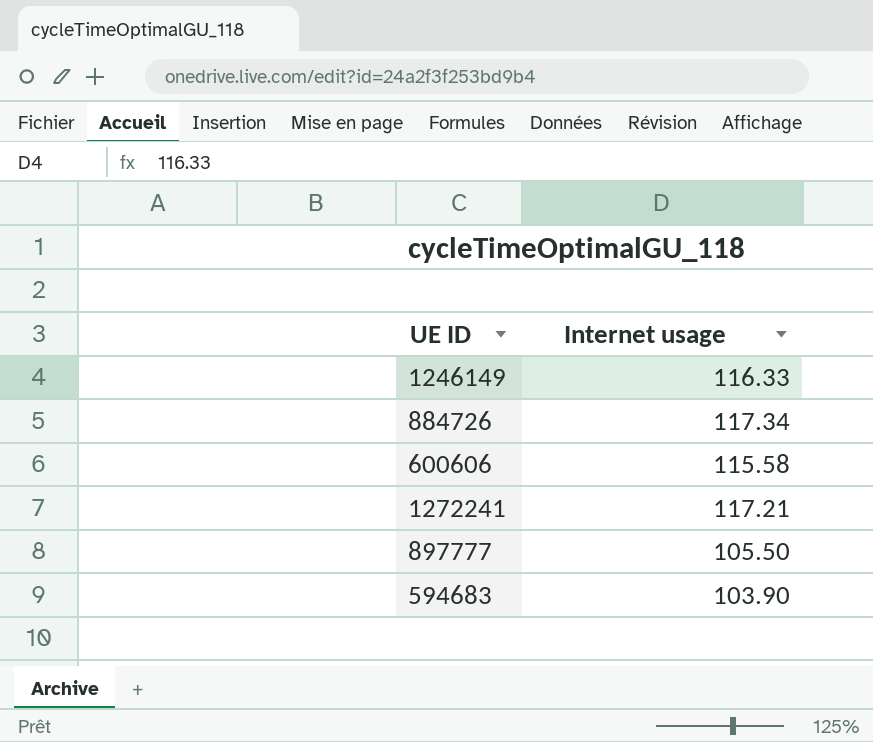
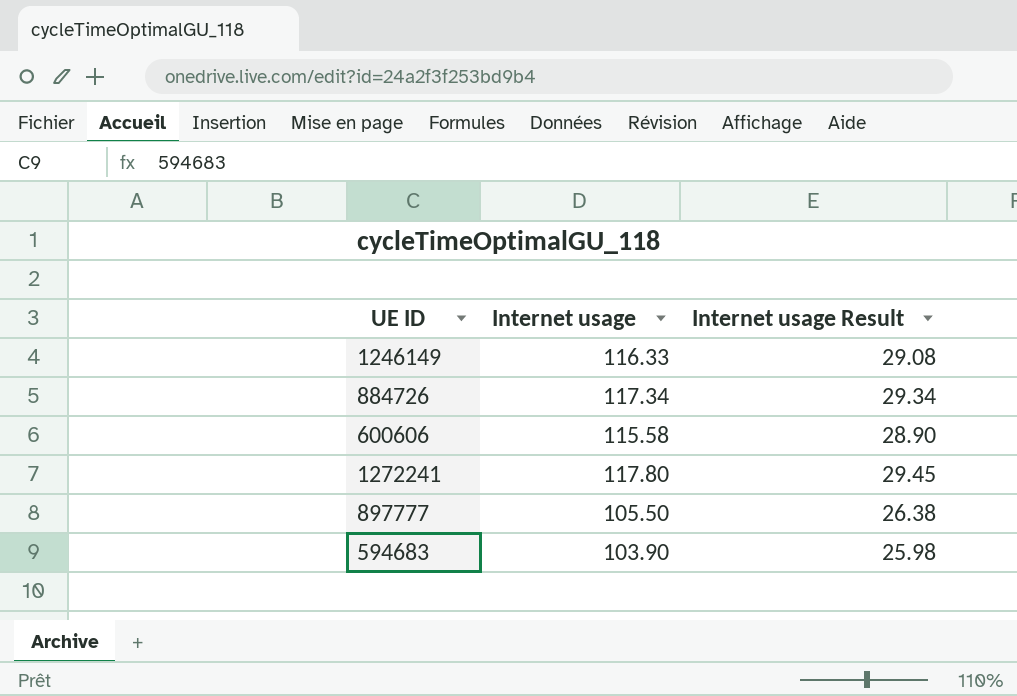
column Internet usage Result | formula: none -> [Internet usage] * 0.25
1272241 | Internet usage: 117.21 -> 117.80

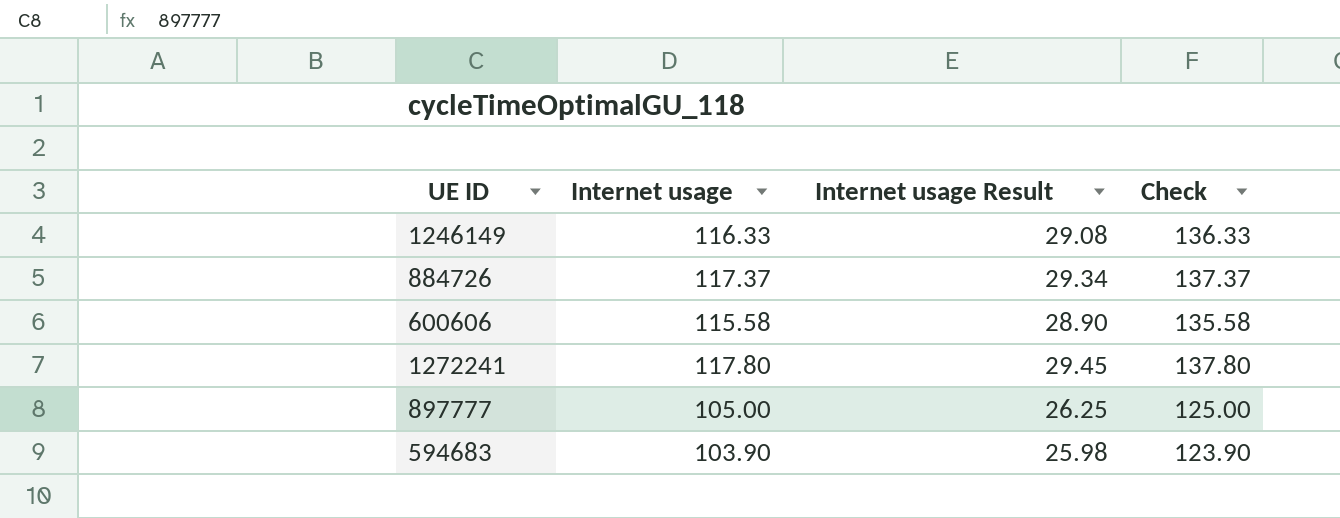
column Check | formula: none -> [Internet usage] + 20
884726 | Internet usage: 117.34 -> 117.37
897777 | Internet usage: 105.50 -> 105.00
897777 | Internet usage Result: 26.38 -> 26.25

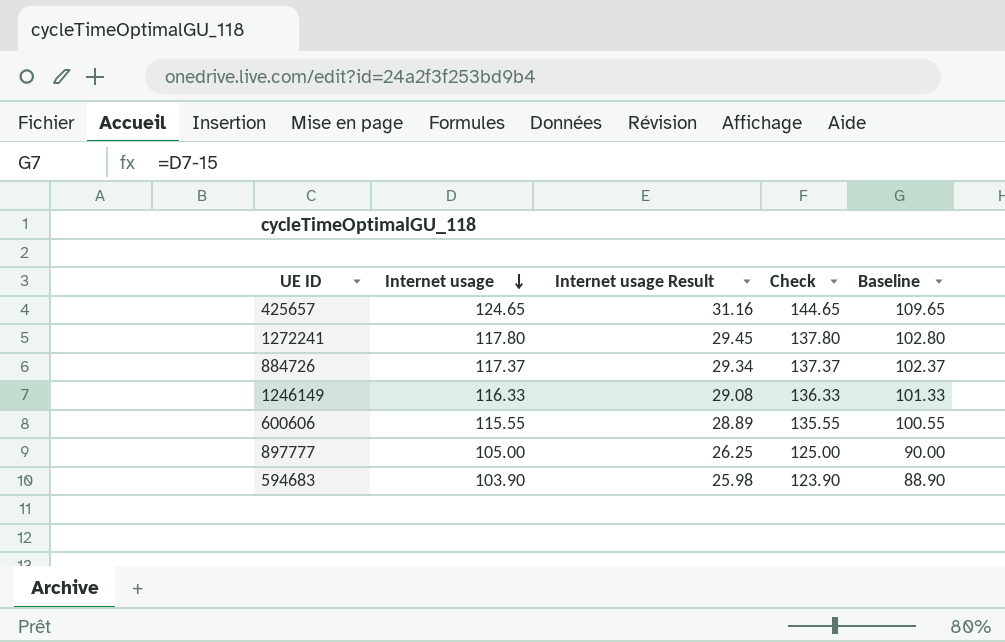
row order: none -> Internet usage descending
column Baseline | formula: none -> [Internet usage] - 15
row 425657: none -> 124.65 | 31.16 | 144.65 | 109.65
600606 | Internet usage: 115.58 -> 115.55
600606 | Internet usage Result: 28.90 -> 28.89
600606 | Check: 135.58 -> 135.55

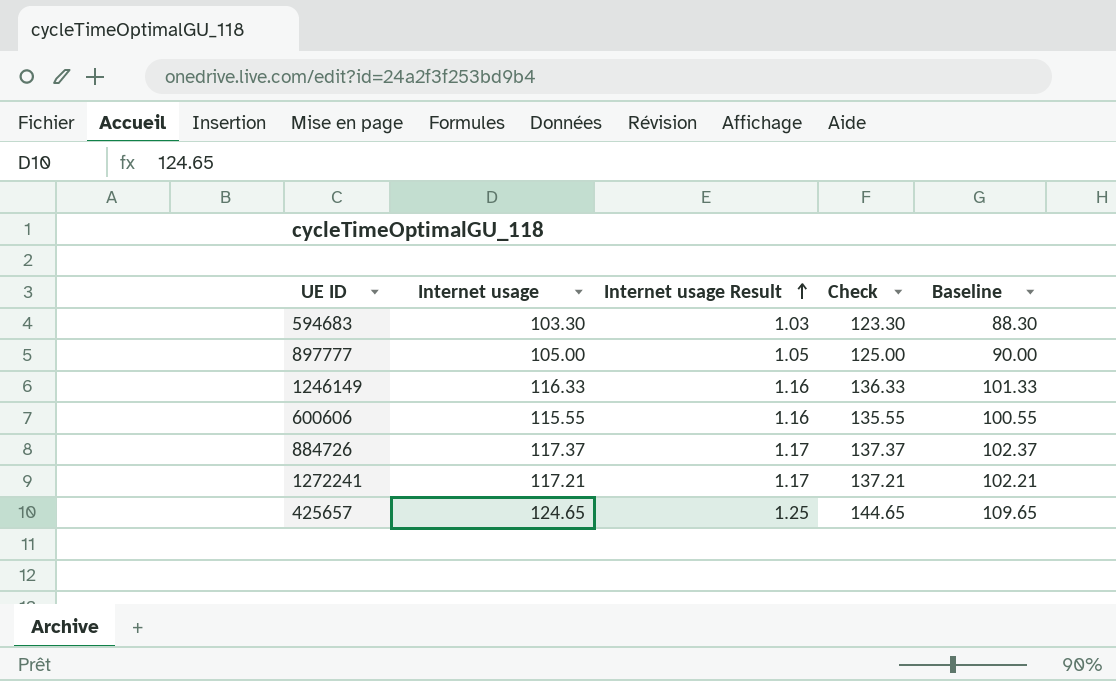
row order: Internet usage descending -> Internet usage Result ascending
column Internet usage Result | formula: [Internet usage] * 0.25 -> [Internet usage] * 0.01
594683 | Internet usage: 103.90 -> 103.30
594683 | Check: 123.90 -> 123.30
594683 | Baseline: 88.90 -> 88.30
1272241 | Internet usage: 117.80 -> 117.21
1272241 | Check: 137.80 -> 137.21
1272241 | Baseline: 102.80 -> 102.21

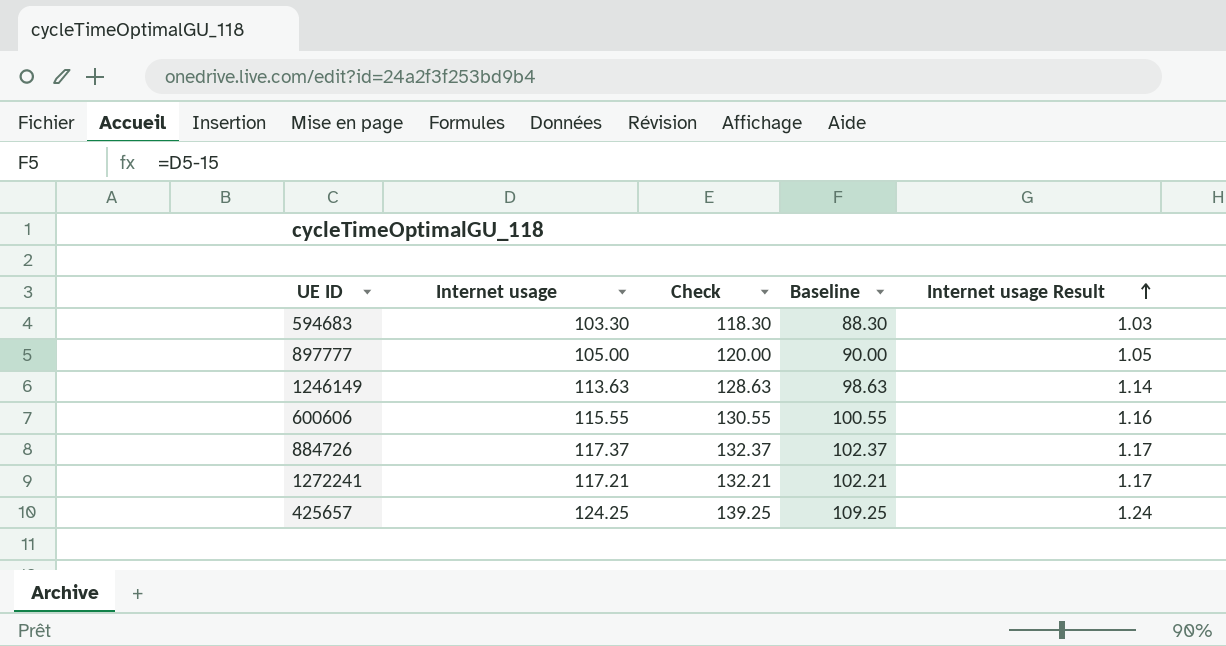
column Check | formula: [Internet usage] + 20 -> [Internet usage] + 15
column Internet usage Result | position: 3 -> 5
1246149 | Internet usage: 116.33 -> 113.63
1246149 | Baseline: 101.33 -> 98.63
1246149 | Internet usage Result: 1.16 -> 1.14
425657 | Internet usage: 124.65 -> 124.25
425657 | Baseline: 109.65 -> 109.25
425657 | Internet usage Result: 1.25 -> 1.24

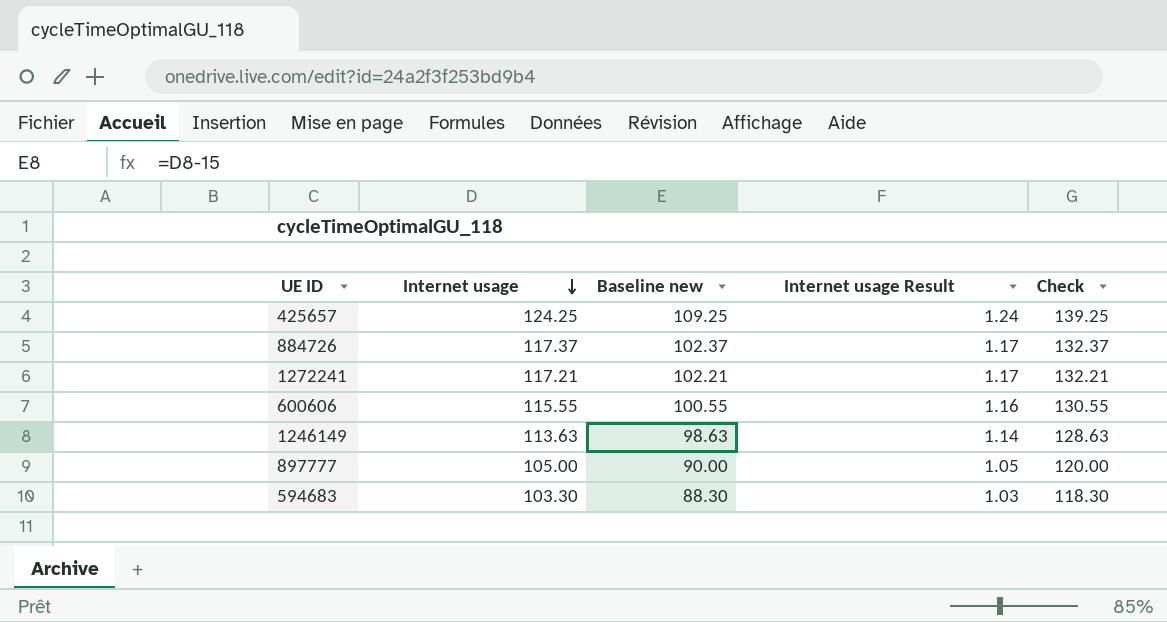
row order: Internet usage Result ascending -> Internet usage descending
column name: Baseline -> Baseline new
column Check | position: 3 -> 5

